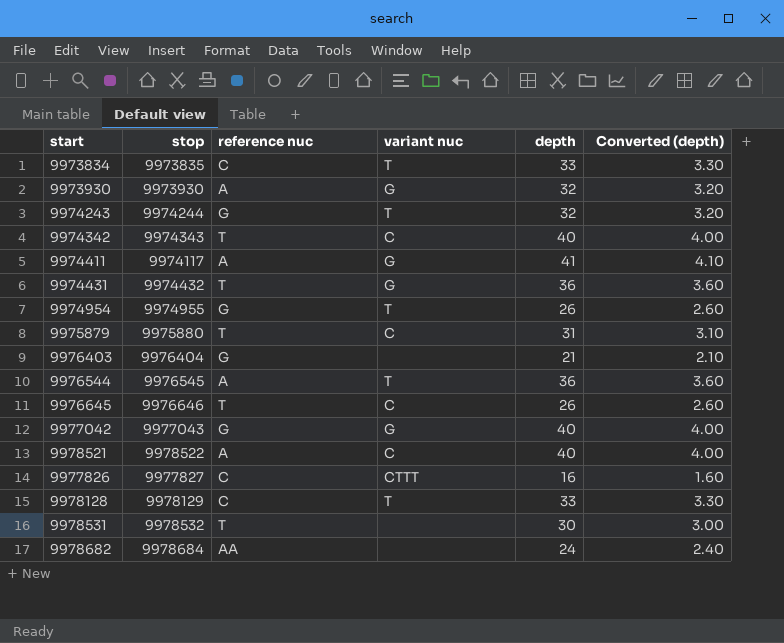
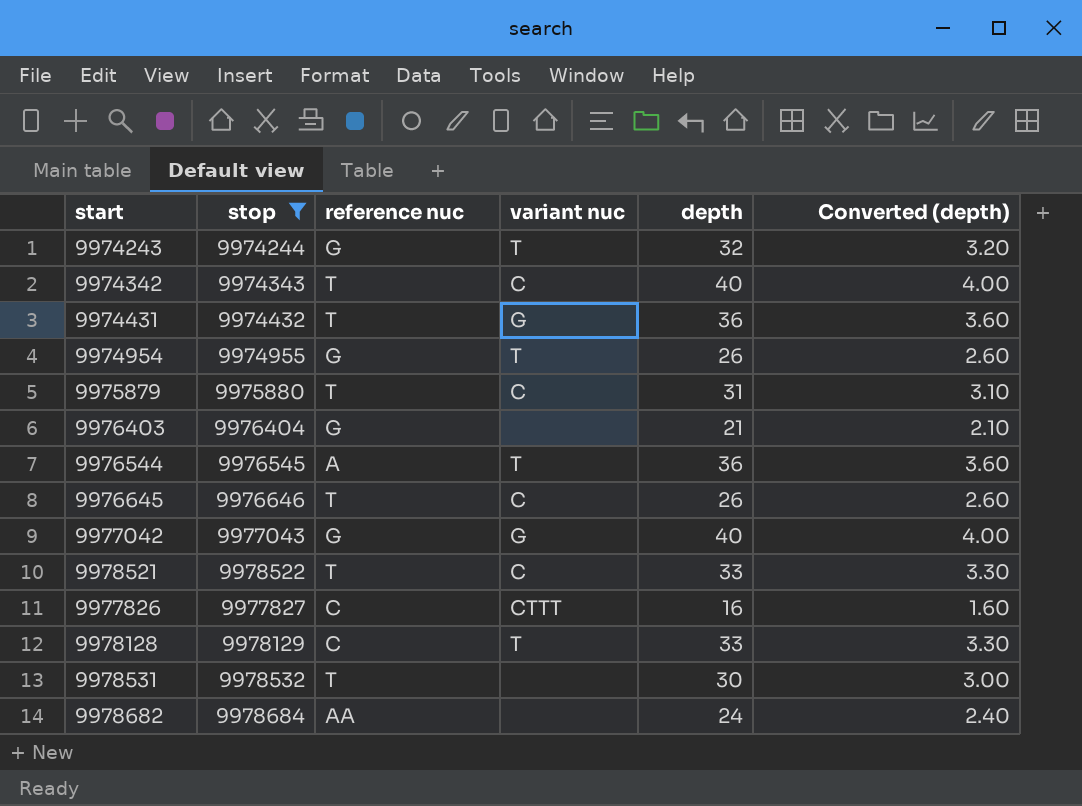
filter: none -> stop >= 9974244
9978521 | reference nuc: A -> T
9978521 | depth: 40 -> 33
9978521 | Converted (depth): 4.00 -> 3.30

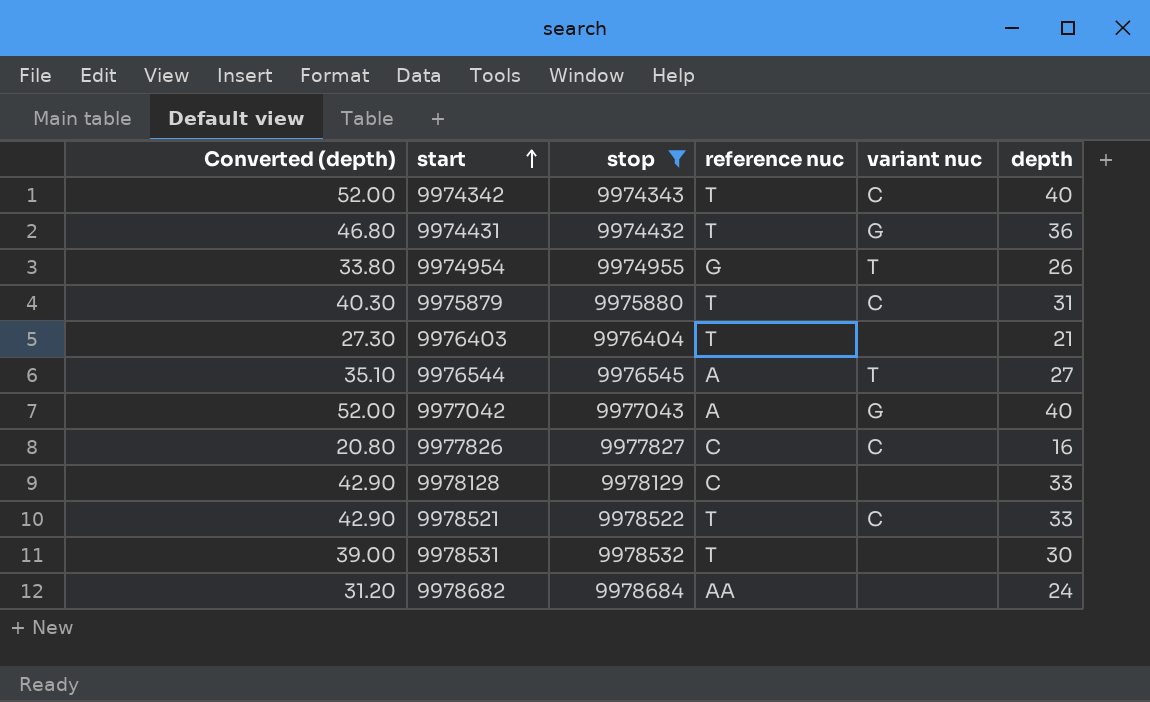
row order: none -> start ascending
column Converted (depth) | formula: [depth] * 0.1 -> [depth] * 1.3
column Converted (depth) | position: 6 -> 1
row 9974243: 9974244 | G | T | 32 | 3.20 -> none
row 9976645: 9976646 | T | C | 26 | 2.60 -> none
9976403 | reference nuc: G -> T
9976544 | depth: 36 -> 27
9977042 | reference nuc: G -> A
9977826 | variant nuc: CTTT -> C
9978128 | variant nuc: T -> none

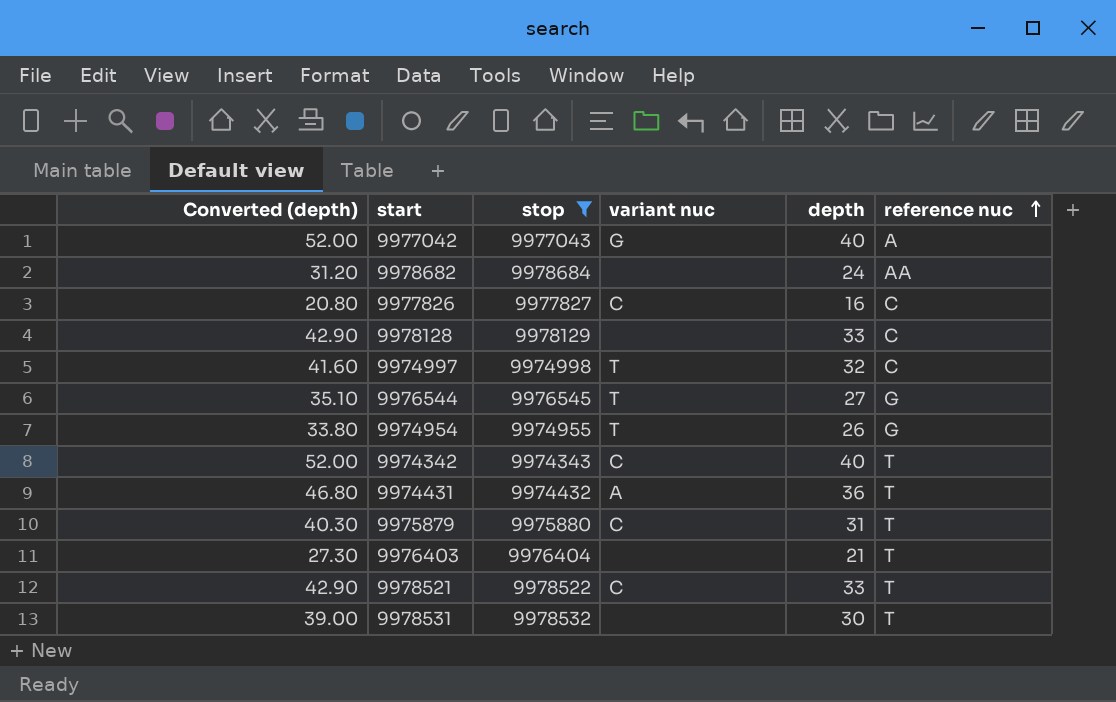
row order: start ascending -> reference nuc ascending
column reference nuc | position: 4 -> 6
row 9974997: none -> 41.60 | 9974998 | T | 32 | C
9976544 | reference nuc: A -> G
9974431 | variant nuc: G -> A

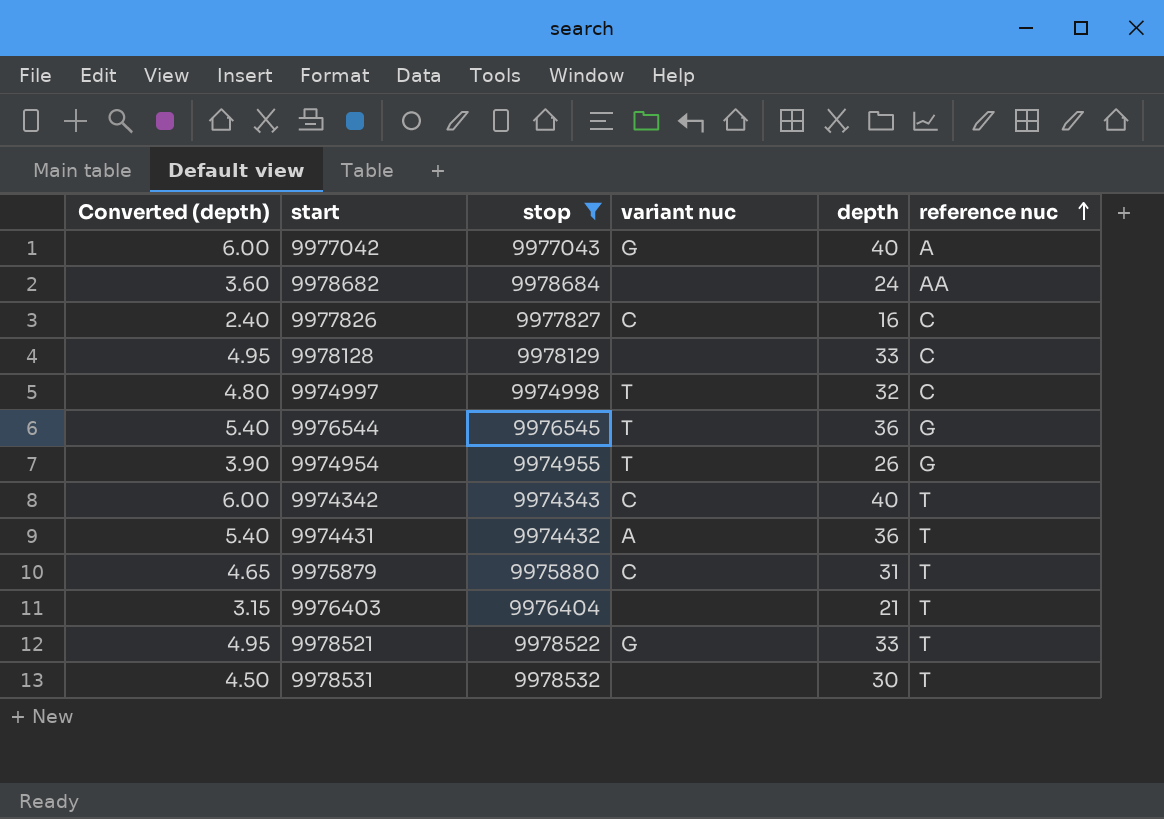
column Converted (depth) | formula: [depth] * 1.3 -> [depth] * 0.15
9976544 | depth: 27 -> 36
9978521 | variant nuc: C -> G

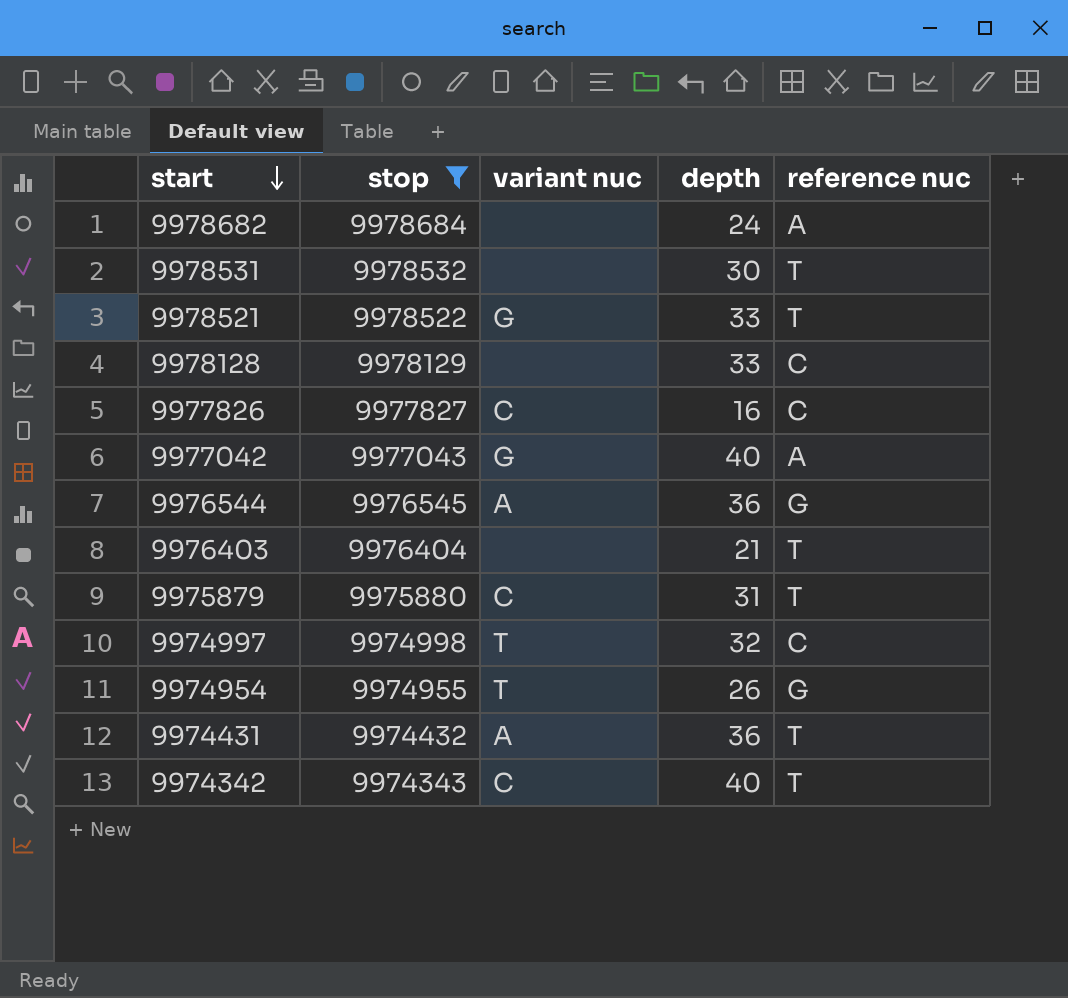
row order: reference nuc ascending -> start descending
column Converted (depth) | formula: [depth] * 0.15 -> none
9978682 | reference nuc: AA -> A
9976544 | variant nuc: T -> A

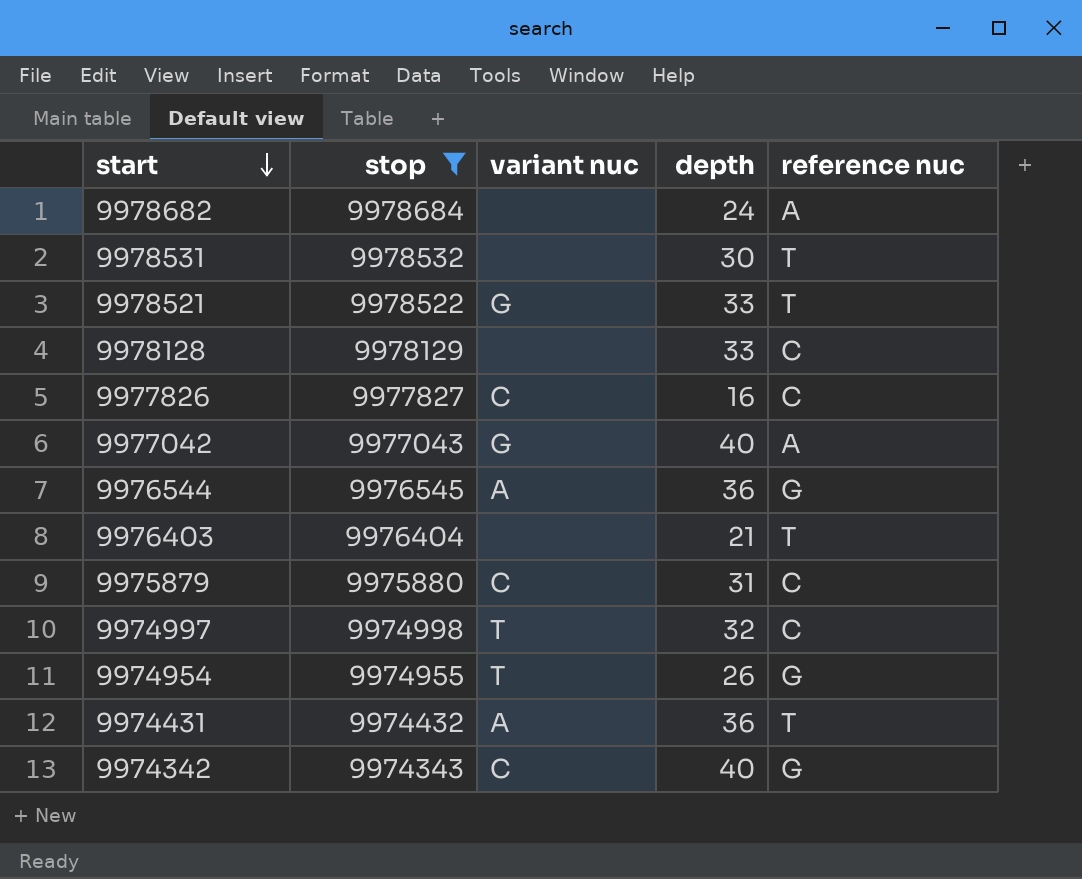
9975879 | reference nuc: T -> C
9974342 | reference nuc: T -> G

